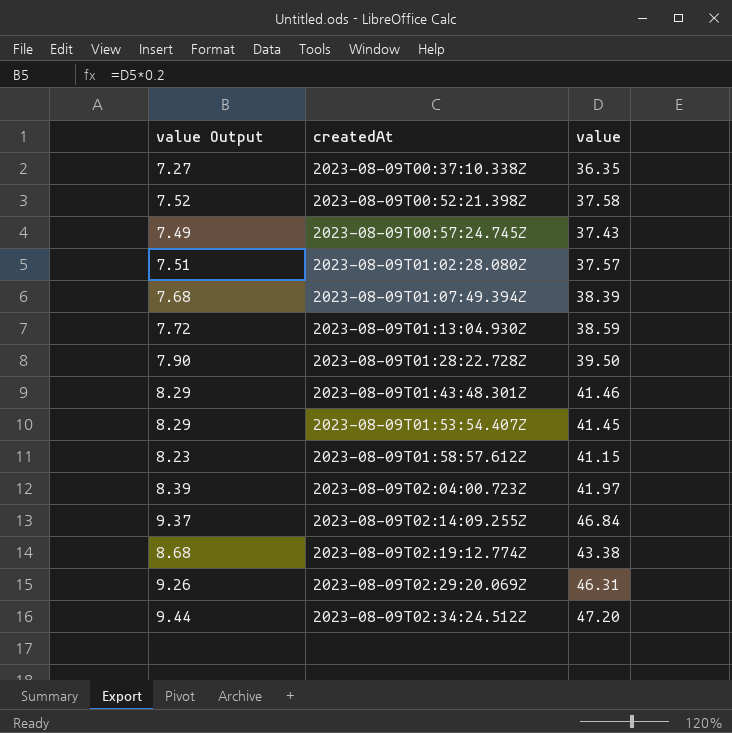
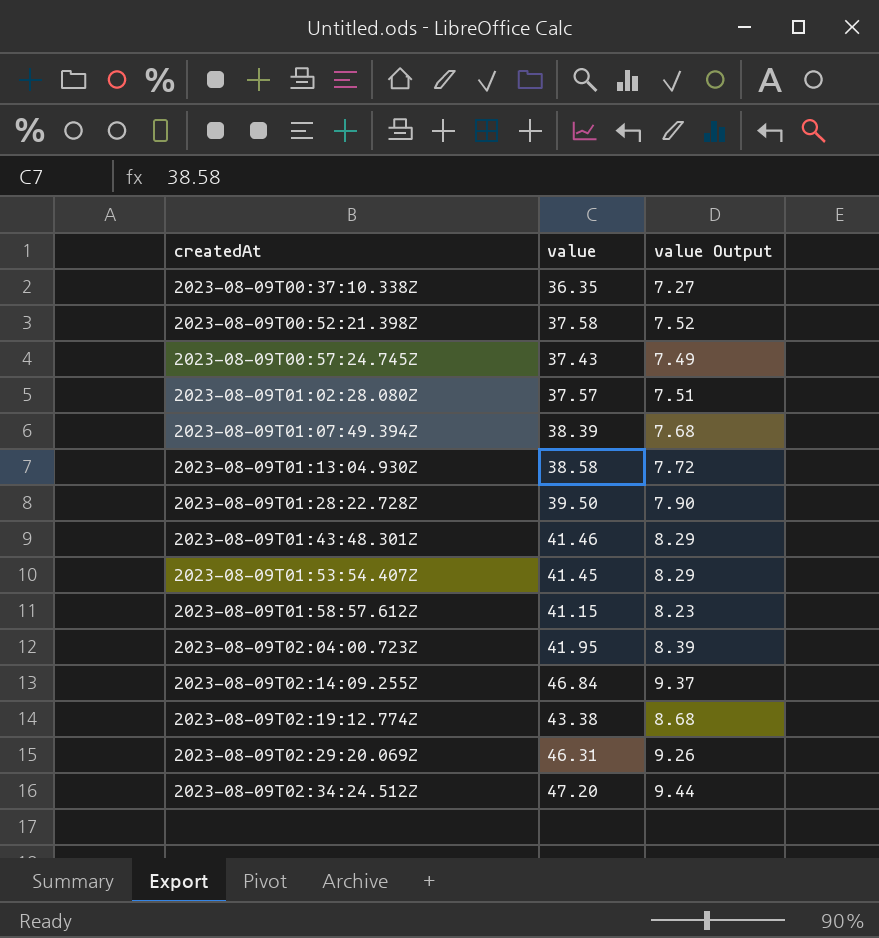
column value Output | position: 1 -> 3
2023-08-09T01:13:04.930Z | value: 38.59 -> 38.58
2023-08-09T02:04:00.723Z | value: 41.97 -> 41.95

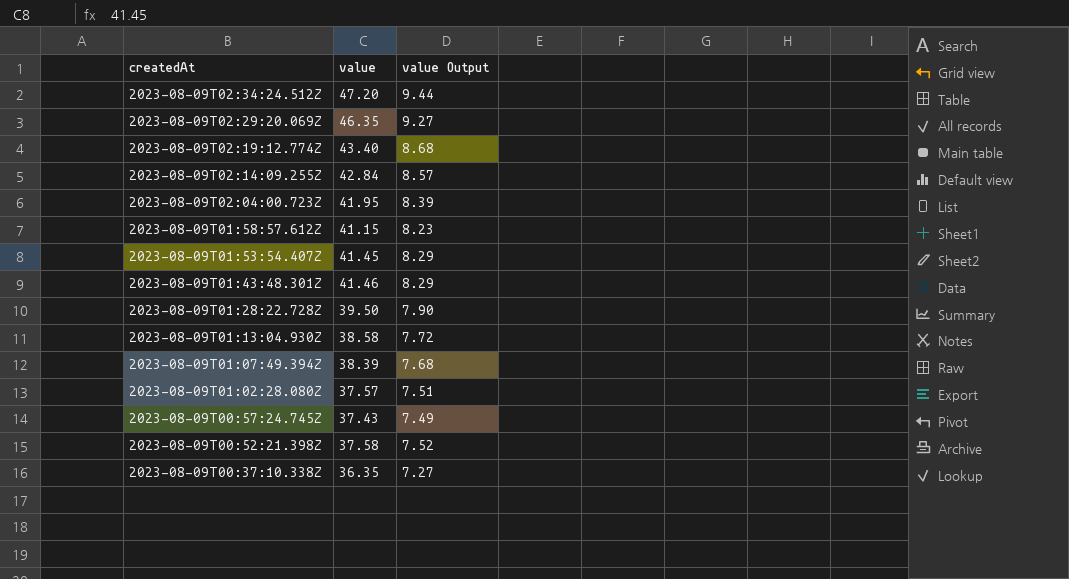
row order: createdAt ascending -> createdAt descending
2023-08-09T02:29:20.069Z | value: 46.31 -> 46.35
2023-08-09T02:29:20.069Z | value Output: 9.26 -> 9.27
2023-08-09T02:19:12.774Z | value: 43.38 -> 43.40
2023-08-09T02:14:09.255Z | value: 46.84 -> 42.84
2023-08-09T02:14:09.255Z | value Output: 9.37 -> 8.57

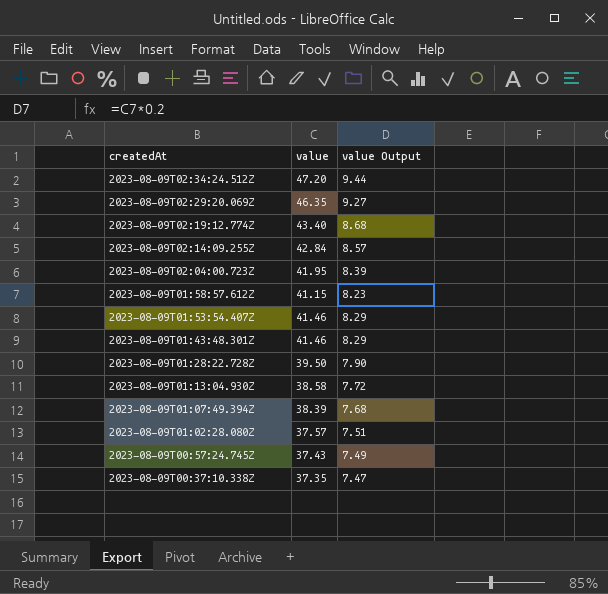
row 2023-08-09T00:52:21.398Z: 37.58 | 7.52 -> none
2023-08-09T01:53:54.407Z | value: 41.45 -> 41.46
2023-08-09T00:37:10.338Z | value: 36.35 -> 37.35
2023-08-09T00:37:10.338Z | value Output: 7.27 -> 7.47

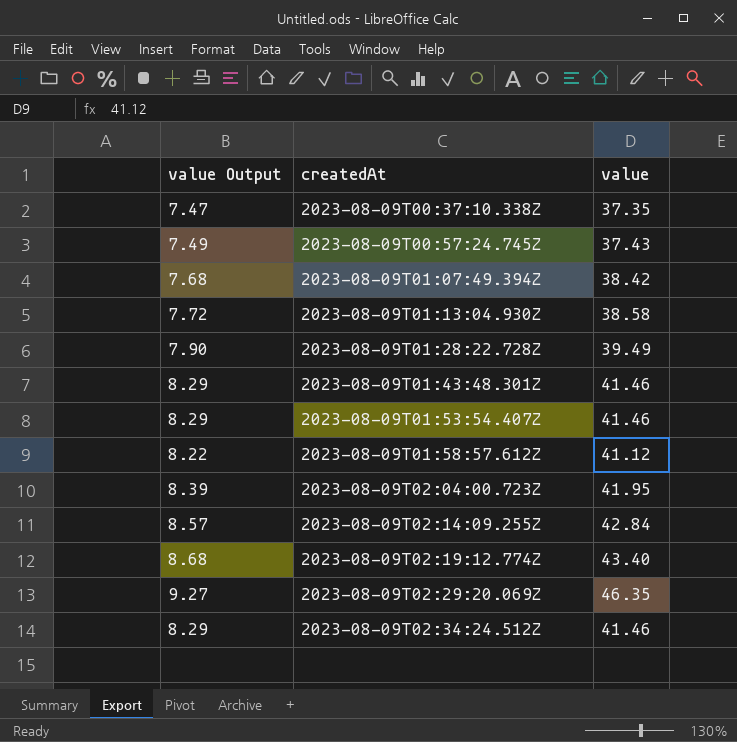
row order: createdAt descending -> createdAt ascending
column value Output | position: 3 -> 1
row 2023-08-09T01:02:28.080Z: 37.57 | 7.51 -> none
2023-08-09T01:07:49.394Z | value: 38.39 -> 38.42
2023-08-09T01:28:22.728Z | value: 39.50 -> 39.49
2023-08-09T01:58:57.612Z | value Output: 8.23 -> 8.22
2023-08-09T01:58:57.612Z | value: 41.15 -> 41.12
2023-08-09T02:34:24.512Z | value Output: 9.44 -> 8.29
2023-08-09T02:34:24.512Z | value: 47.20 -> 41.46

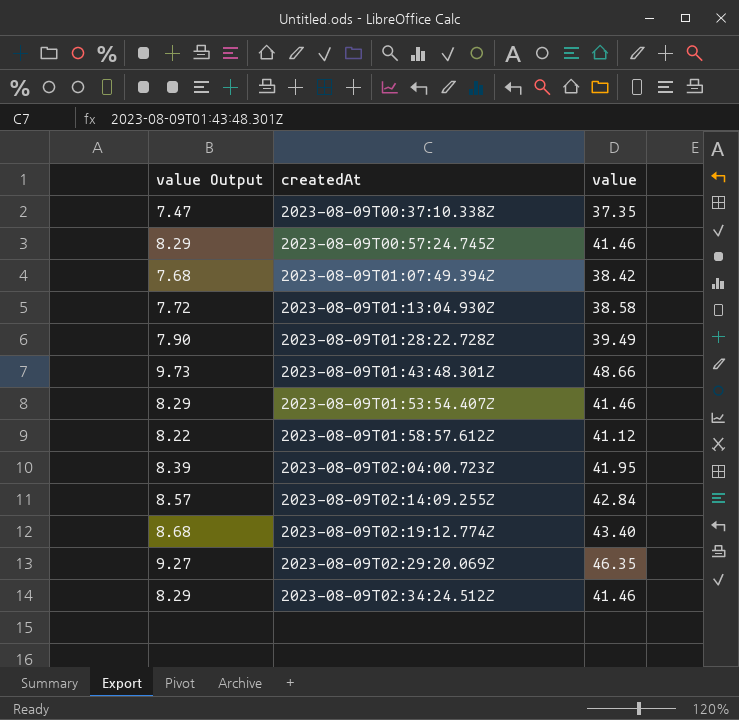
2023-08-09T00:57:24.745Z | value Output: 7.49 -> 8.29
2023-08-09T00:57:24.745Z | value: 37.43 -> 41.46
2023-08-09T01:43:48.301Z | value Output: 8.29 -> 9.73
2023-08-09T01:43:48.301Z | value: 41.46 -> 48.66

